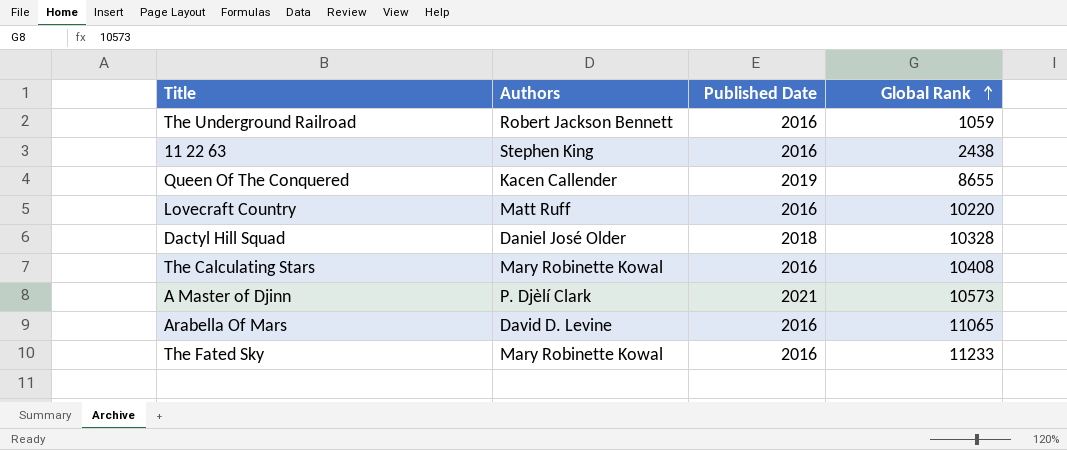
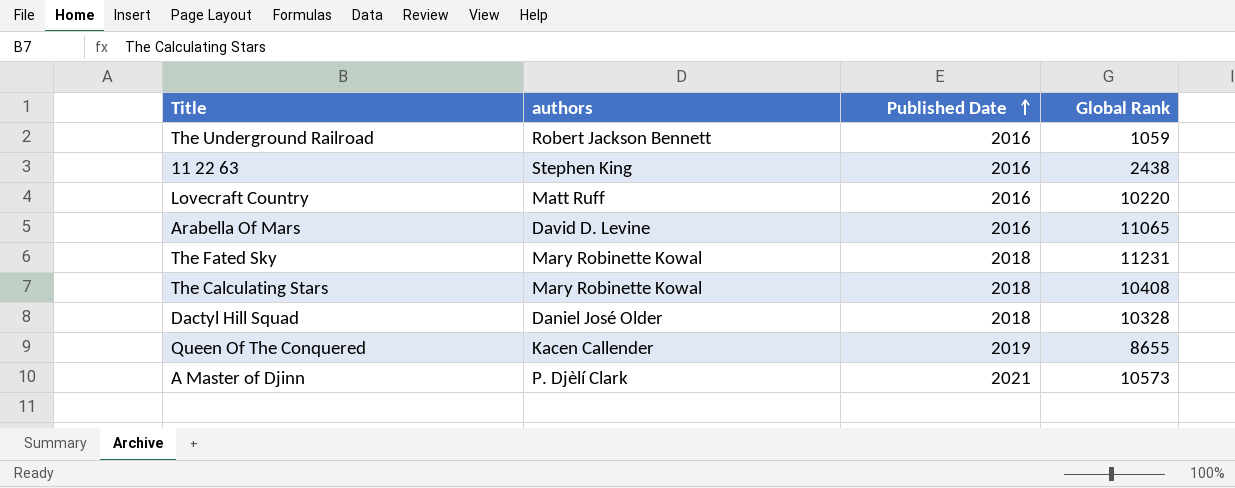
row order: Global Rank ascending -> Published Date ascending
column name: Authors -> authors
The Fated Sky | Published Date: 2016 -> 2018
The Fated Sky | Global Rank: 11233 -> 11231
The Calculating Stars | Published Date: 2016 -> 2018

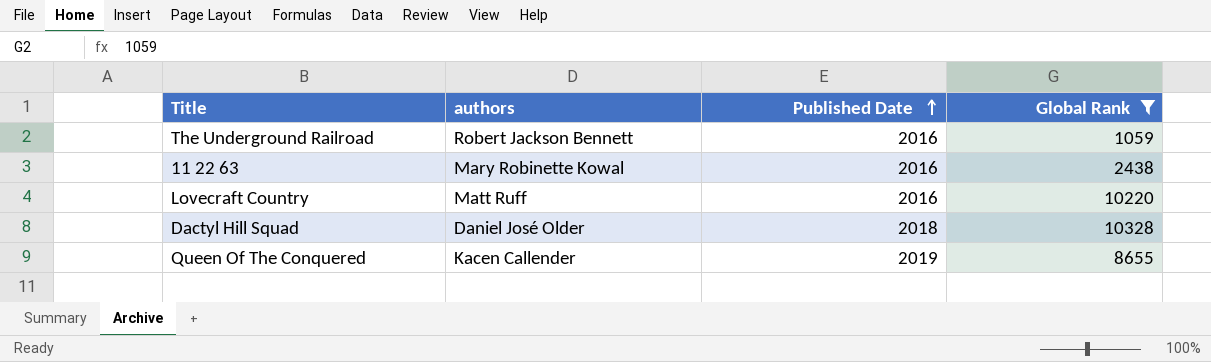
filter: none -> Global Rank <= 10328
11 22 63 | authors: Stephen King -> Mary Robinette Kowal

